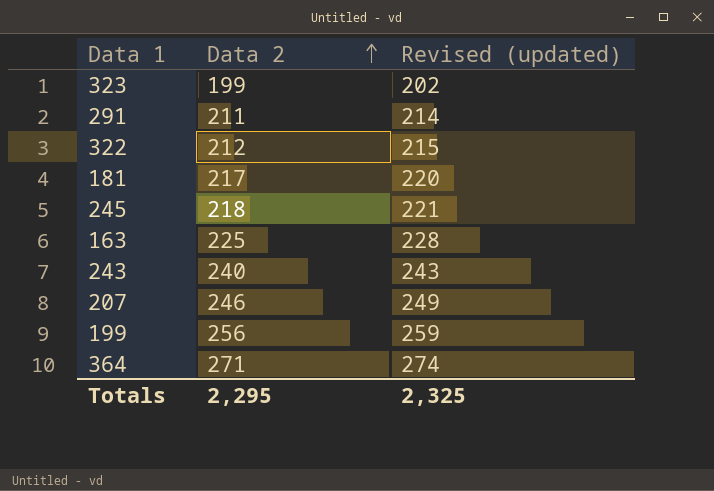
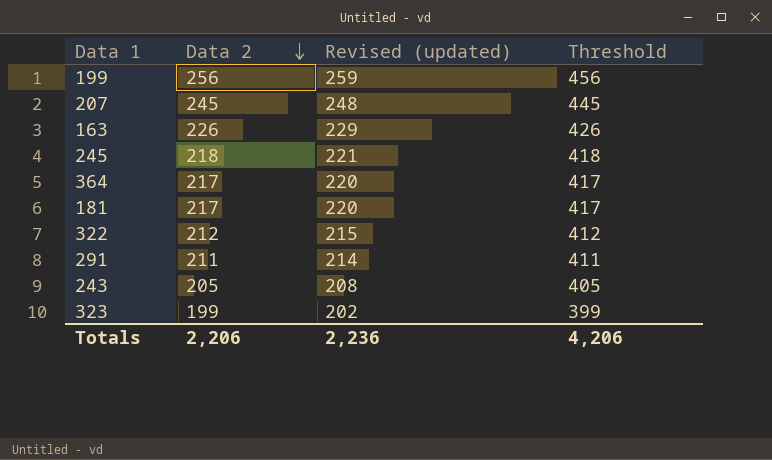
row order: Data 2 ascending -> Data 2 descending
column Threshold | formula: none -> [Data 2] + 200
207 | Data 2: 246 -> 245
207 | Revised (updated): 249 -> 248
163 | Data 2: 225 -> 226
163 | Revised (updated): 228 -> 229
364 | Data 2: 271 -> 217
364 | Revised (updated): 274 -> 220
243 | Data 2: 240 -> 205
243 | Revised (updated): 243 -> 208
Totals | Data 2: 2,295 -> 2,206
Totals | Revised (updated): 2,325 -> 2,236

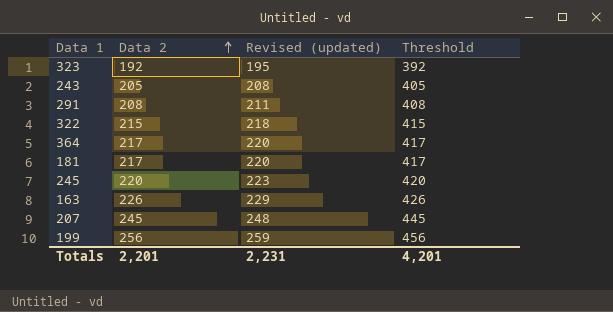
row order: Data 2 descending -> Data 2 ascending
323 | Data 2: 199 -> 192
323 | Revised (updated): 202 -> 195
323 | Threshold: 399 -> 392
291 | Data 2: 211 -> 208
291 | Revised (updated): 214 -> 211
291 | Threshold: 411 -> 408
322 | Data 2: 212 -> 215
322 | Revised (updated): 215 -> 218
322 | Threshold: 412 -> 415
245 | Data 2: 218 -> 220
245 | Revised (updated): 221 -> 223
245 | Threshold: 418 -> 420
Totals | Data 2: 2,206 -> 2,201
Totals | Revised (updated): 2,236 -> 2,231
Totals | Threshold: 4,206 -> 4,201

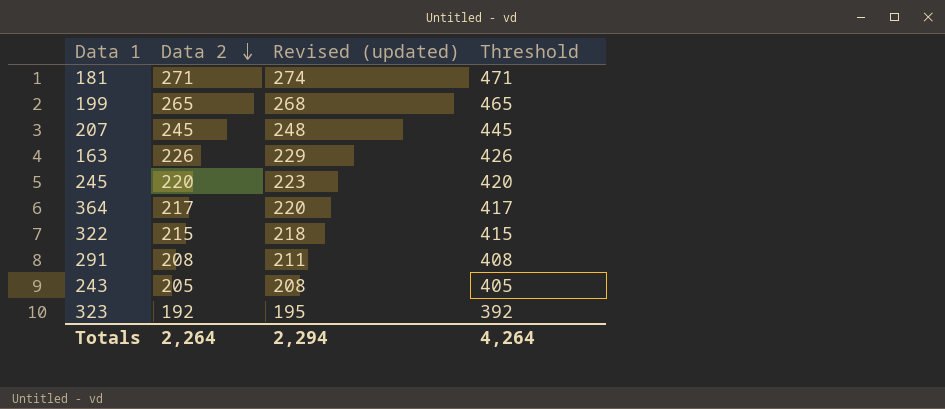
row order: Data 2 ascending -> Data 2 descending
181 | Data 2: 217 -> 271
181 | Revised (updated): 220 -> 274
181 | Threshold: 417 -> 471
199 | Data 2: 256 -> 265
199 | Revised (updated): 259 -> 268
199 | Threshold: 456 -> 465
Totals | Data 2: 2,201 -> 2,264
Totals | Revised (updated): 2,231 -> 2,294
Totals | Threshold: 4,201 -> 4,264

